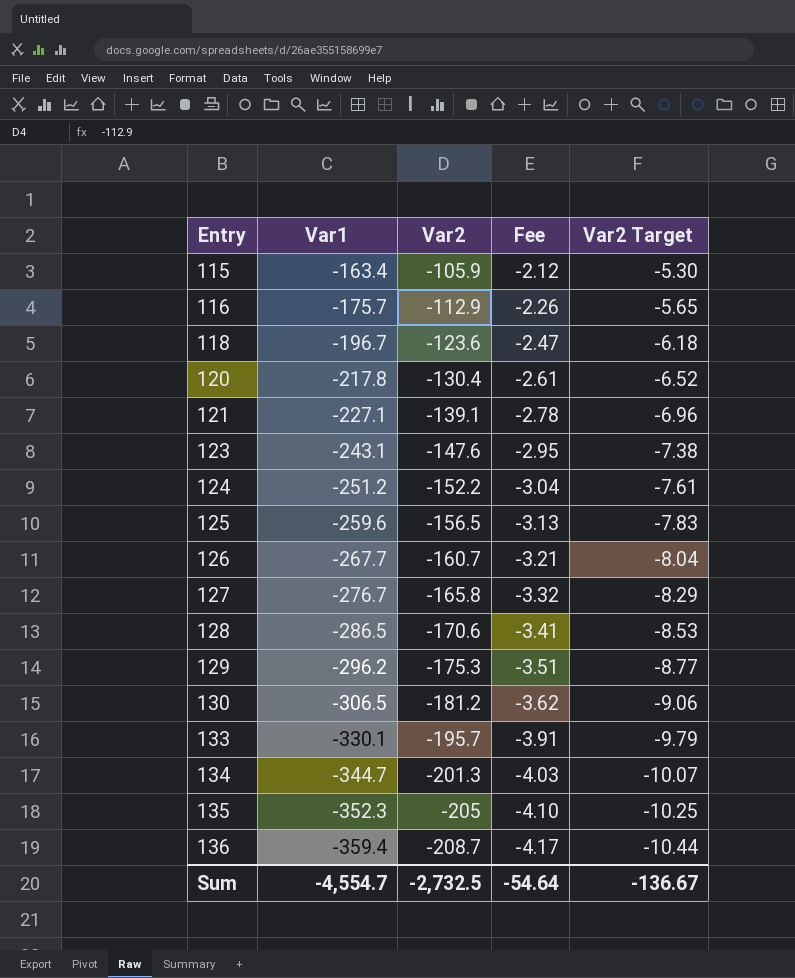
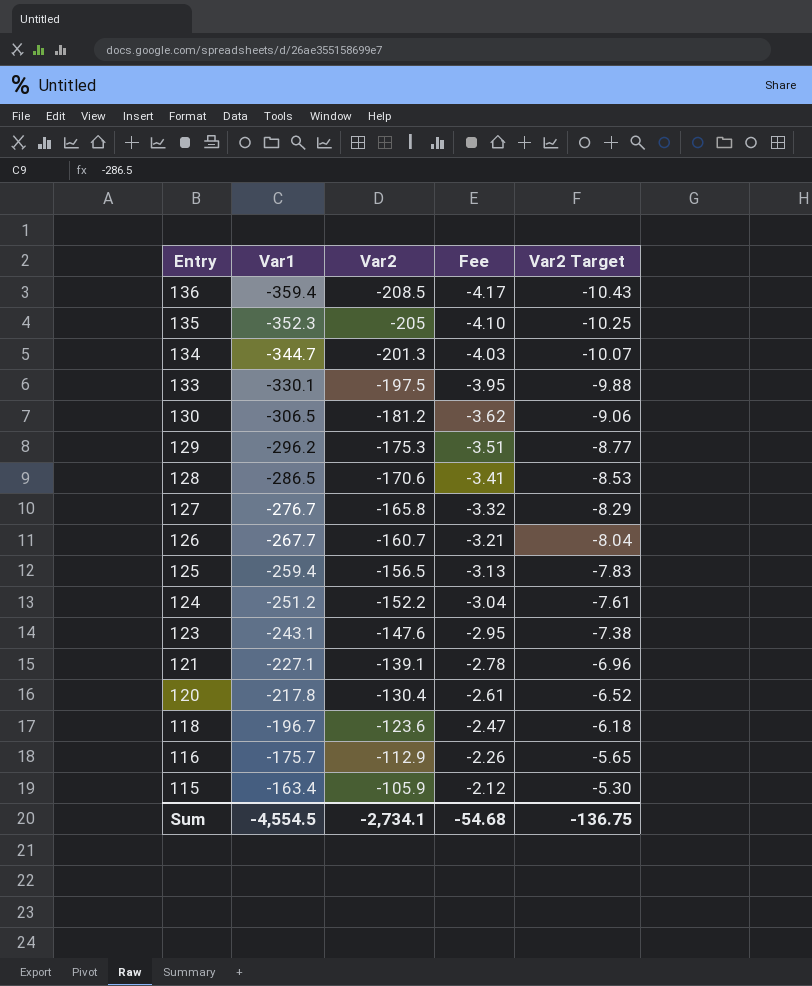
row order: Entry ascending -> Entry descending
136 | Var2: -208.7 -> -208.5
136 | Var2 Target: -10.44 -> -10.43
133 | Var2: -195.7 -> -197.5
133 | Fee: -3.91 -> -3.95
133 | Var2 Target: -9.79 -> -9.88
125 | Var1: -259.6 -> -259.4
Sum | Var1: -4,554.7 -> -4,554.5
Sum | Var2: -2,732.5 -> -2,734.1
Sum | Fee: -54.64 -> -54.68
Sum | Var2 Target: -136.67 -> -136.75

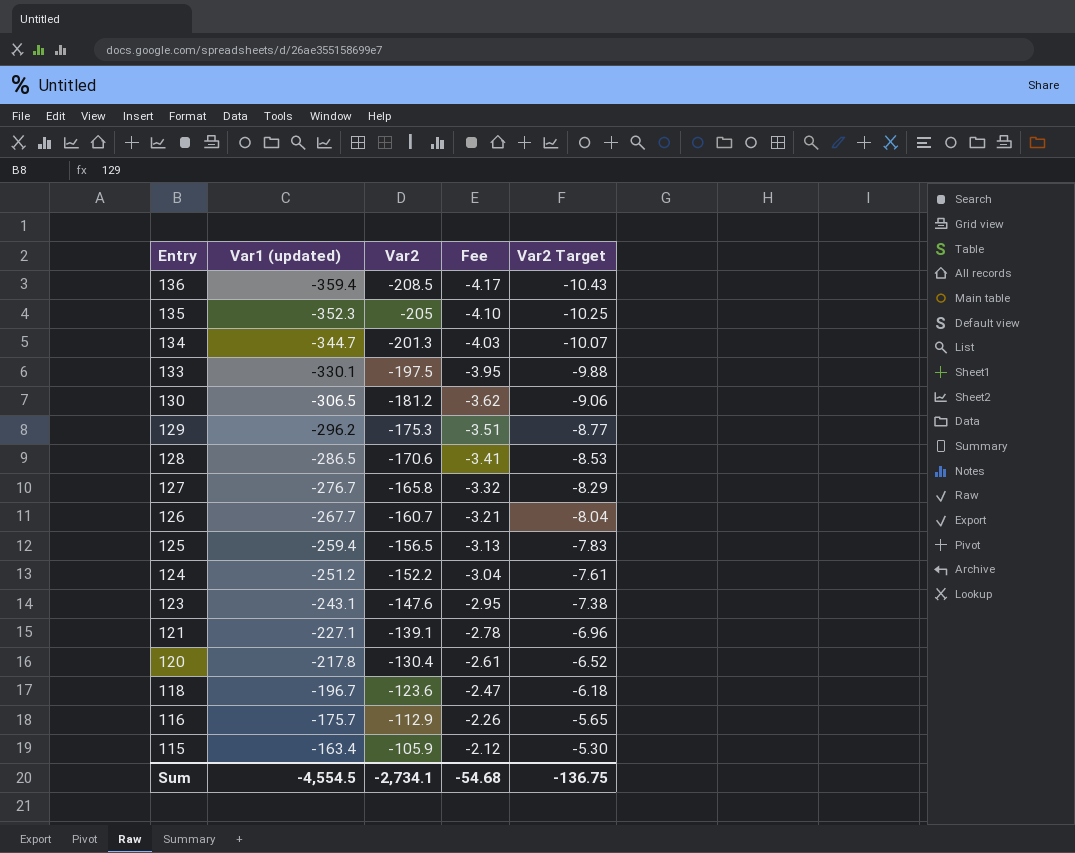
column name: Var1 -> Var1 (updated)

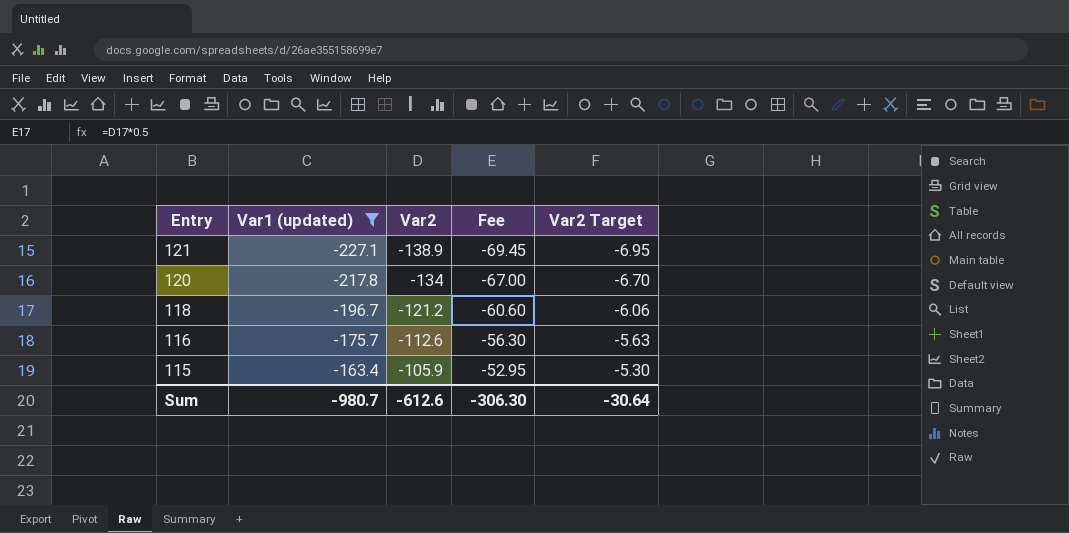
filter: none -> Var1 (updated) >= -227.1
column Fee | formula: [Var2] * 0.02 -> [Var2] * 0.5
121 | Var2: -139.1 -> -138.9
121 | Var2 Target: -6.96 -> -6.95
120 | Var2: -130.4 -> -134
120 | Var2 Target: -6.52 -> -6.70
118 | Var2: -123.6 -> -121.2
118 | Var2 Target: -6.18 -> -6.06
116 | Var2: -112.9 -> -112.6
116 | Var2 Target: -5.65 -> -5.63
Sum | Var1 (updated): -4,554.5 -> -980.7
Sum | Var2: -2,734.1 -> -612.6
Sum | Fee: -54.68 -> -306.30
Sum | Var2 Target: -136.75 -> -30.64

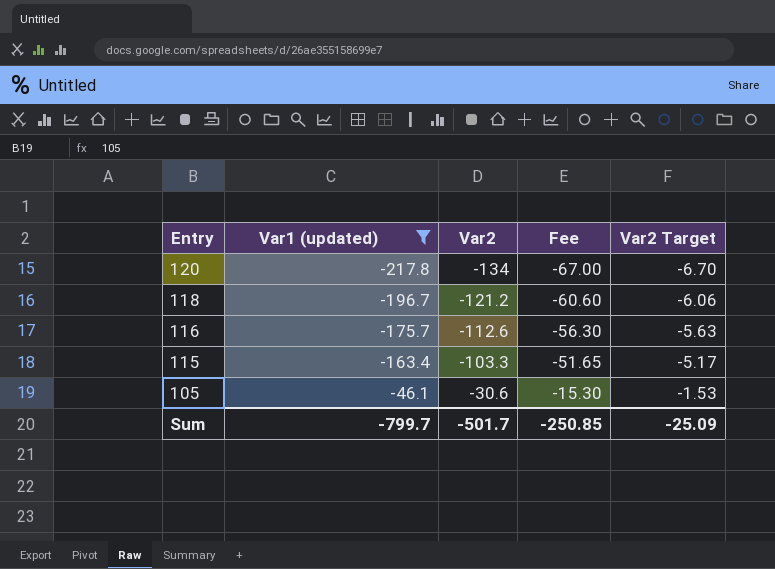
row 121: -227.1 | -138.9 | -69.45 | -6.95 -> none
115 | Var2: -105.9 -> -103.3
115 | Fee: -52.95 -> -51.65
115 | Var2 Target: -5.30 -> -5.17
row 105: none -> -46.1 | -30.6 | -15.30 | -1.53
Sum | Var1 (updated): -980.7 -> -799.7
Sum | Var2: -612.6 -> -501.7
Sum | Fee: -306.30 -> -250.85
Sum | Var2 Target: -30.64 -> -25.09

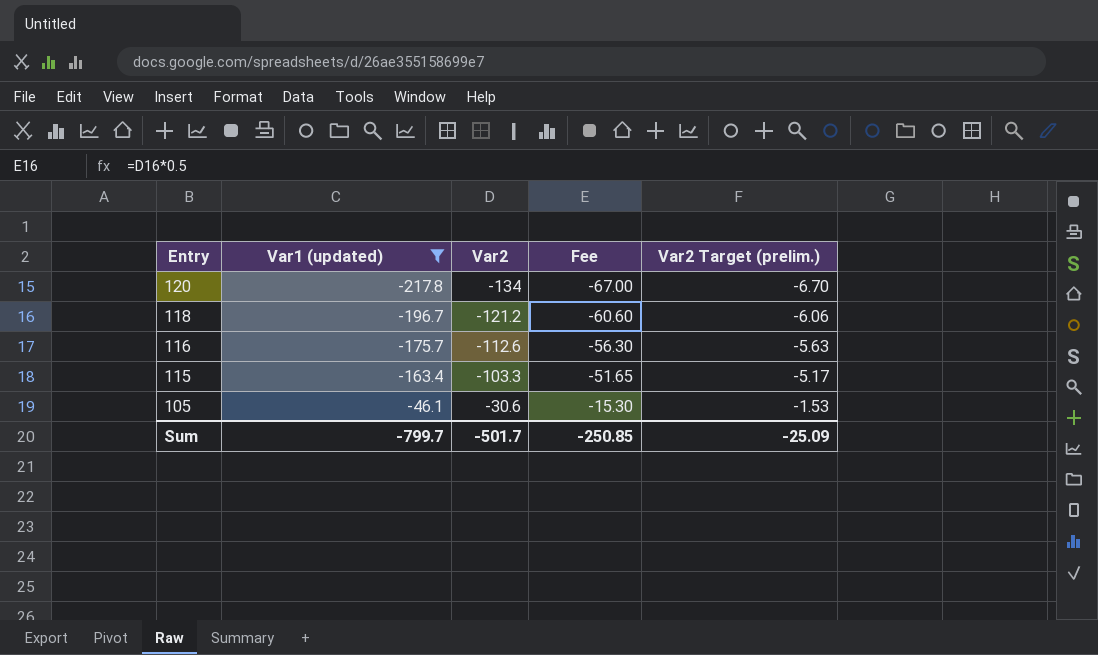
column name: Var2 Target -> Var2 Target (prelim.)

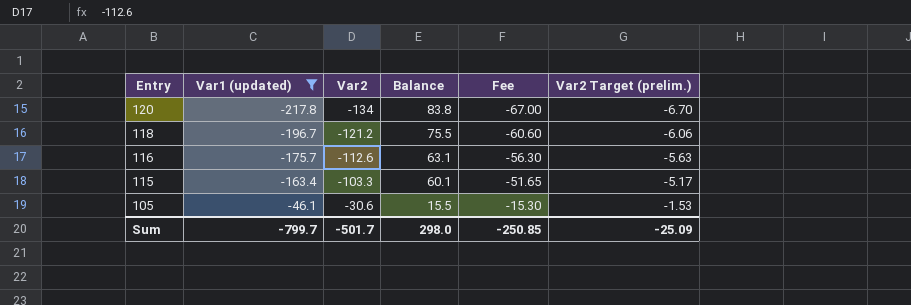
column Balance | formula: none -> [Var2] - [Var1 (updated)]

